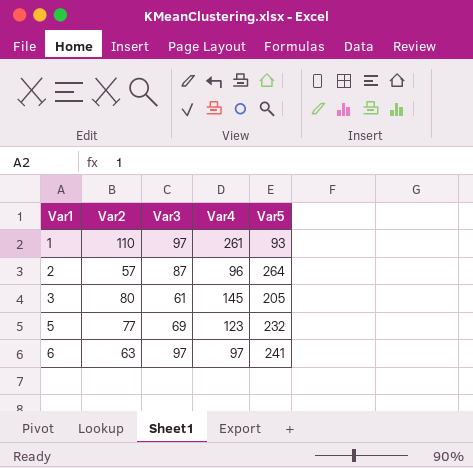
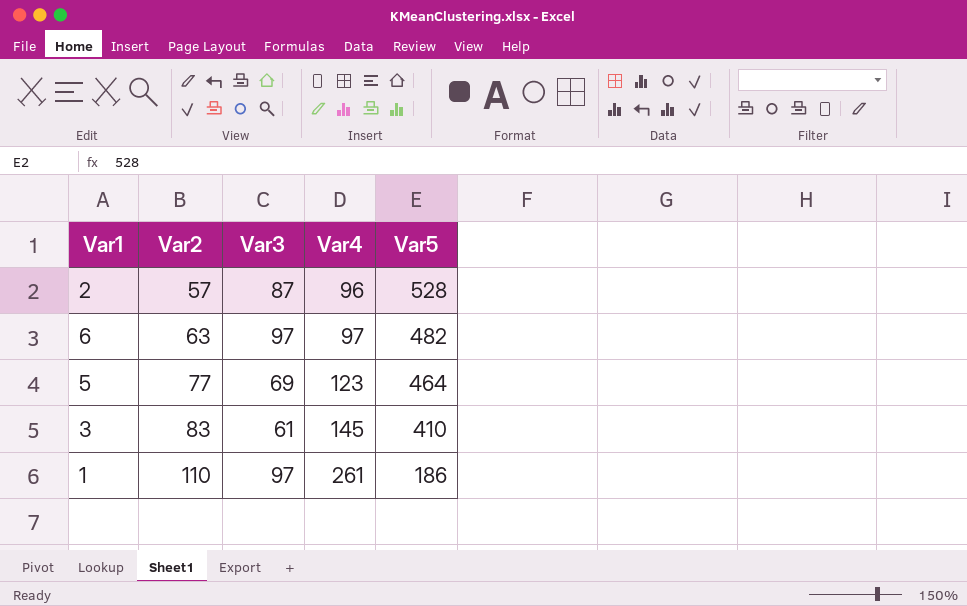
row order: Var1 ascending -> Var2 ascending
2 | Var5: 264 -> 528
6 | Var5: 241 -> 482
5 | Var5: 232 -> 464
3 | Var2: 80 -> 83
3 | Var5: 205 -> 410
1 | Var5: 93 -> 186

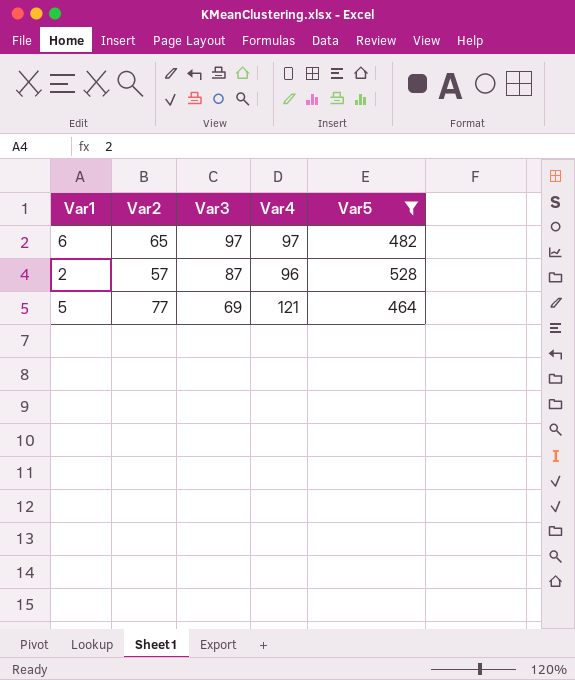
filter: none -> Var5 >= 464
row order: Var2 ascending -> Var3 descending
6 | Var2: 63 -> 65
5 | Var4: 123 -> 121

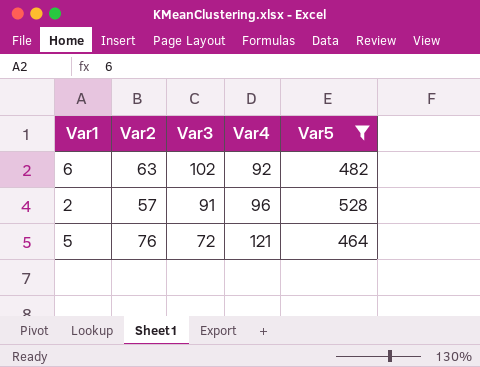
6 | Var2: 65 -> 63
6 | Var3: 97 -> 102
6 | Var4: 97 -> 92
2 | Var3: 87 -> 91
5 | Var2: 77 -> 76
5 | Var3: 69 -> 72

